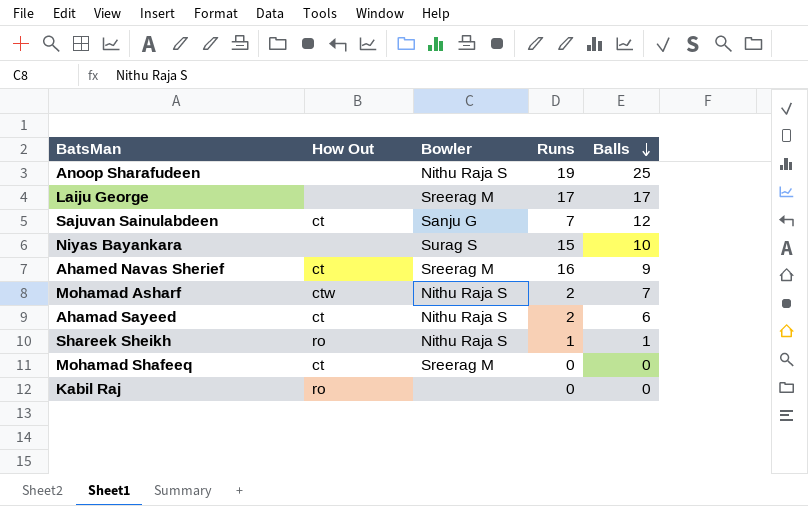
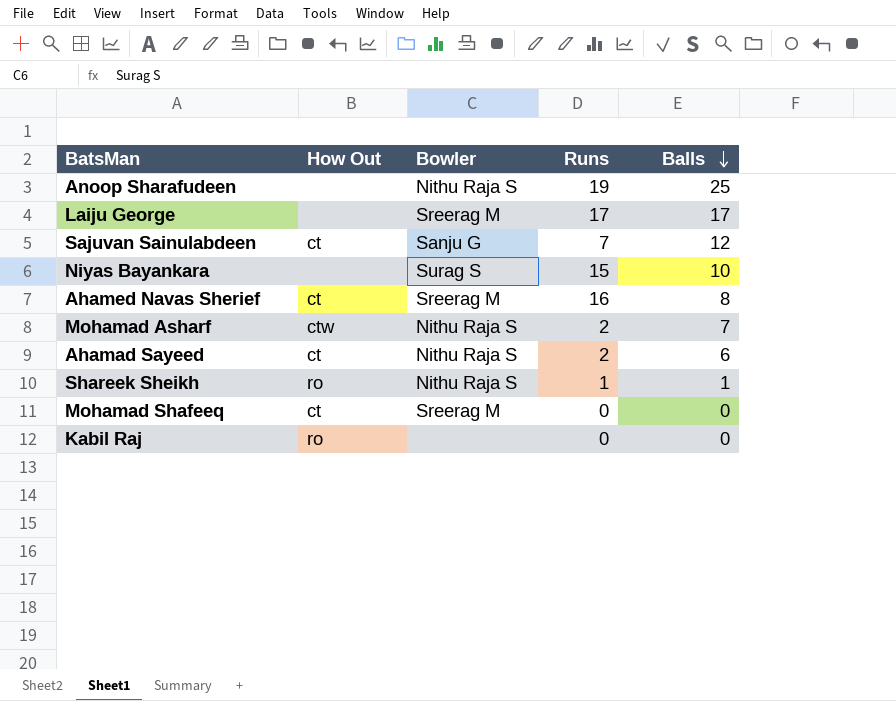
Ahamed Navas Sherief | Balls: 9 -> 8

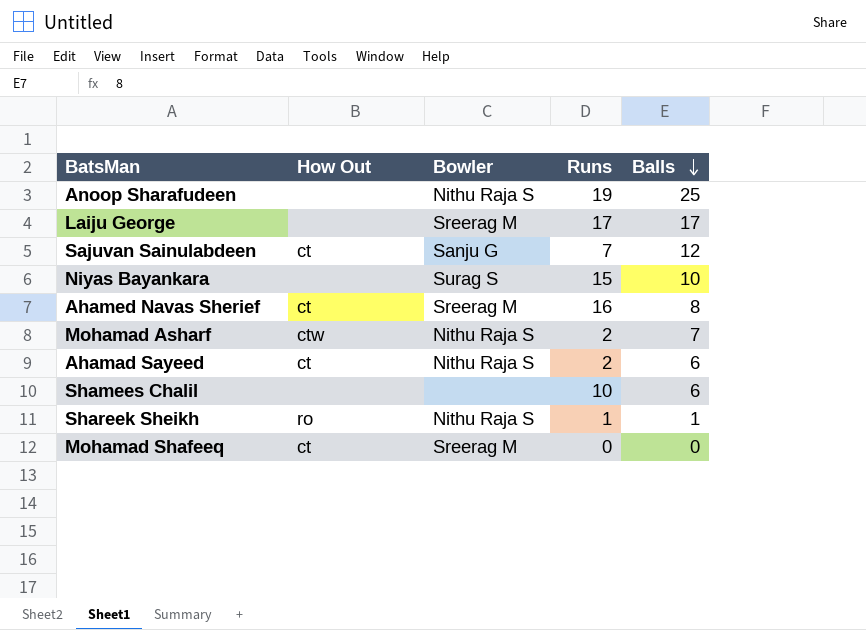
row Kabil Raj: ro | none | 0 | 0 -> none
row Shamees Chalil: none -> none | none | 10 | 6

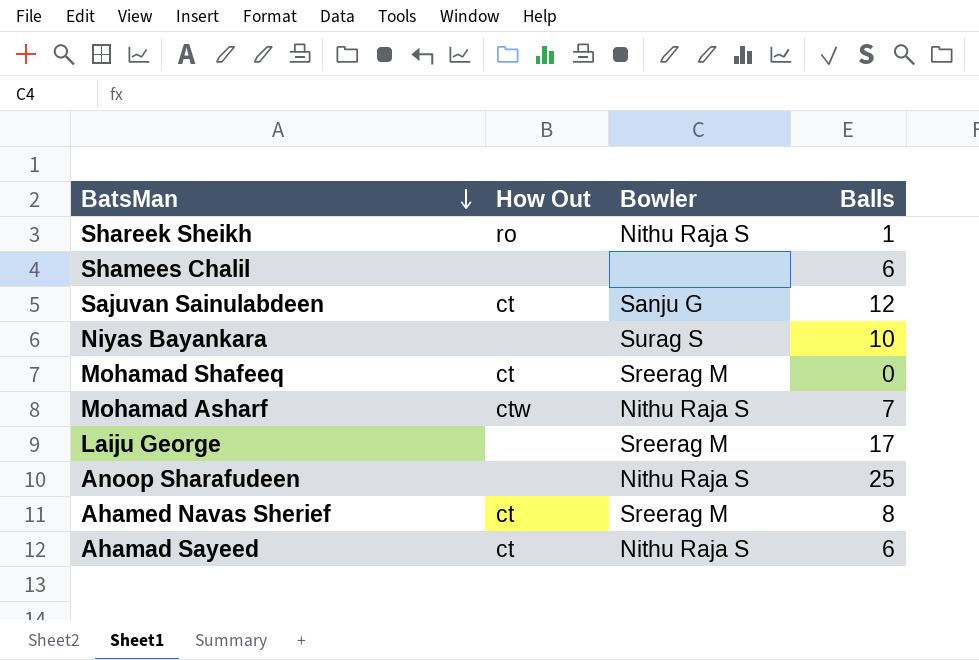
row order: Balls descending -> BatsMan descending
column Runs | position: 4 -> none

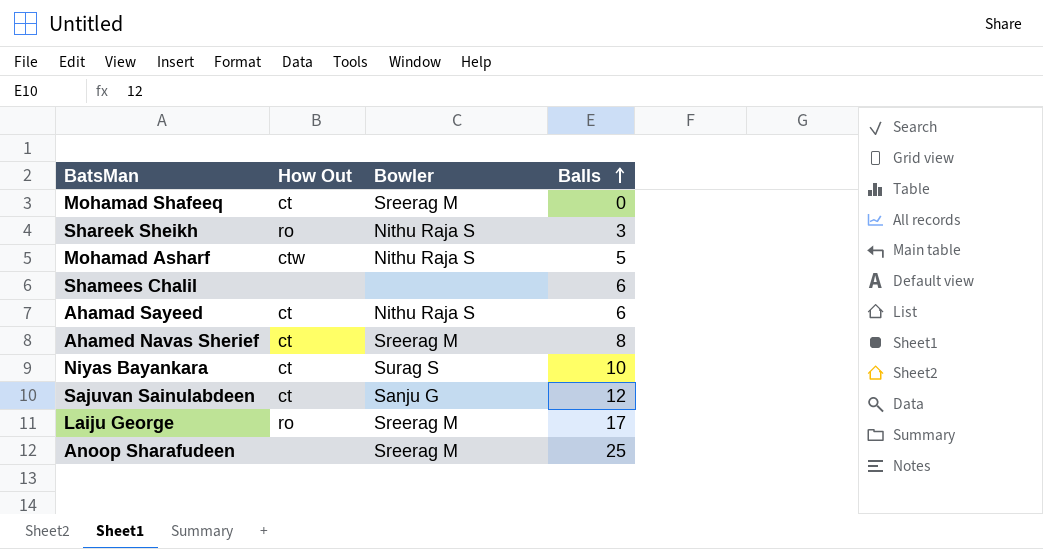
row order: BatsMan descending -> Balls ascending
Shareek Sheikh | Balls: 1 -> 3
Mohamad Asharf | Balls: 7 -> 5
Niyas Bayankara | How Out: none -> ct
Laiju George | How Out: none -> ro
Anoop Sharafudeen | Bowler: Nithu Raja S -> Sreerag M

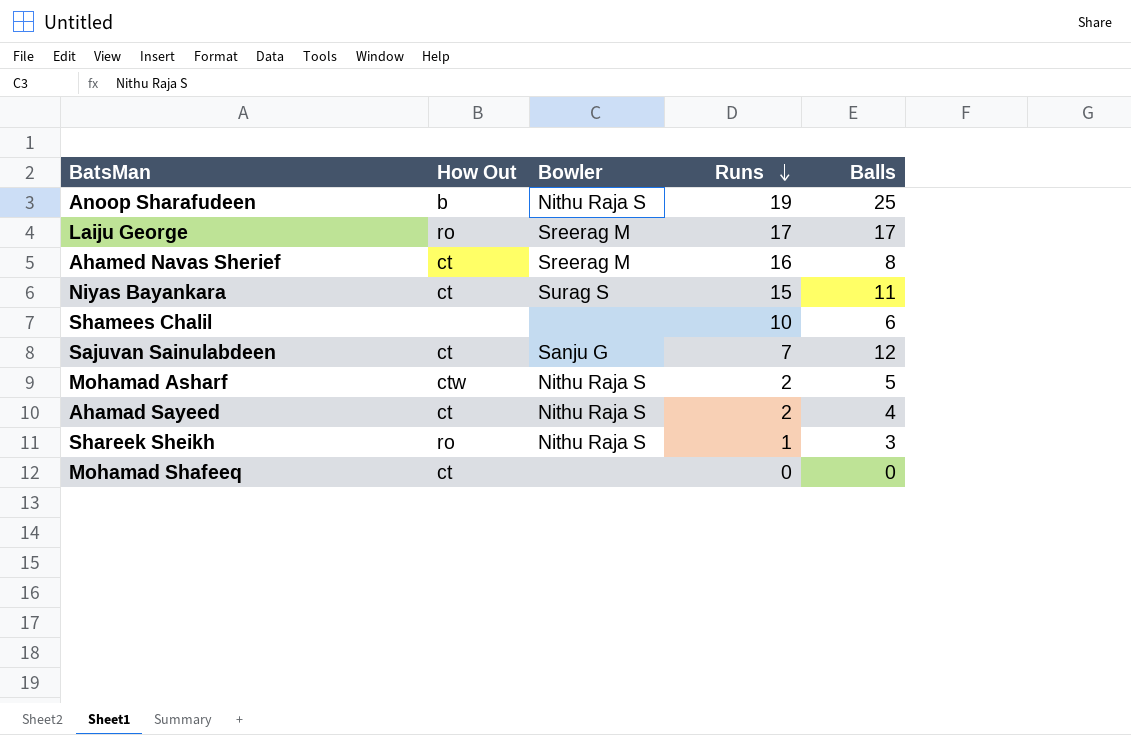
row order: Balls ascending -> Runs descending
column Runs | position: none -> 4
Anoop Sharafudeen | How Out: none -> b
Anoop Sharafudeen | Bowler: Sreerag M -> Nithu Raja S
Niyas Bayankara | Balls: 10 -> 11
Ahamad Sayeed | Balls: 6 -> 4
Mohamad Shafeeq | Bowler: Sreerag M -> none

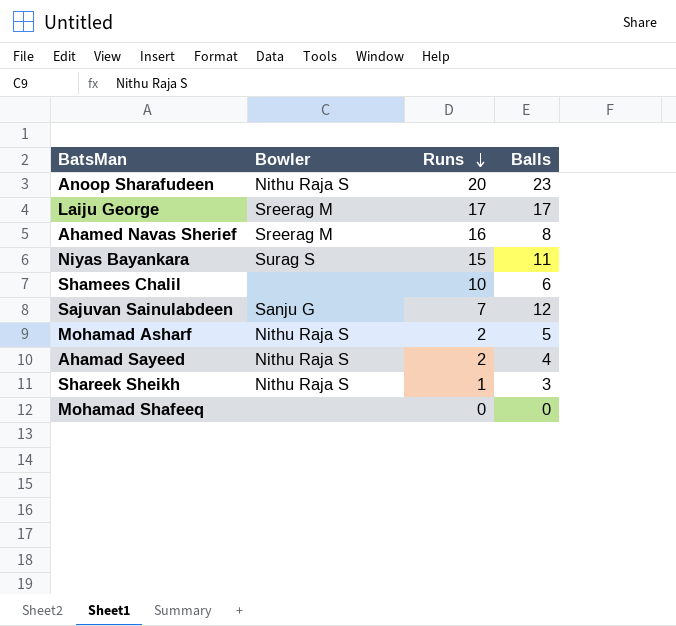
column How Out | position: 2 -> none
Anoop Sharafudeen | Runs: 19 -> 20
Anoop Sharafudeen | Balls: 25 -> 23

